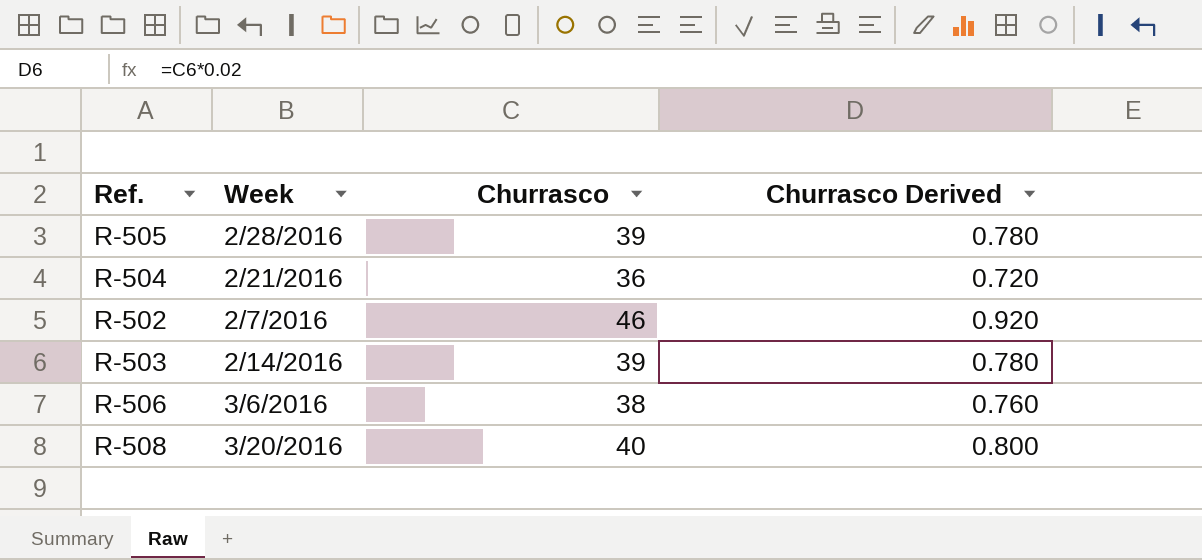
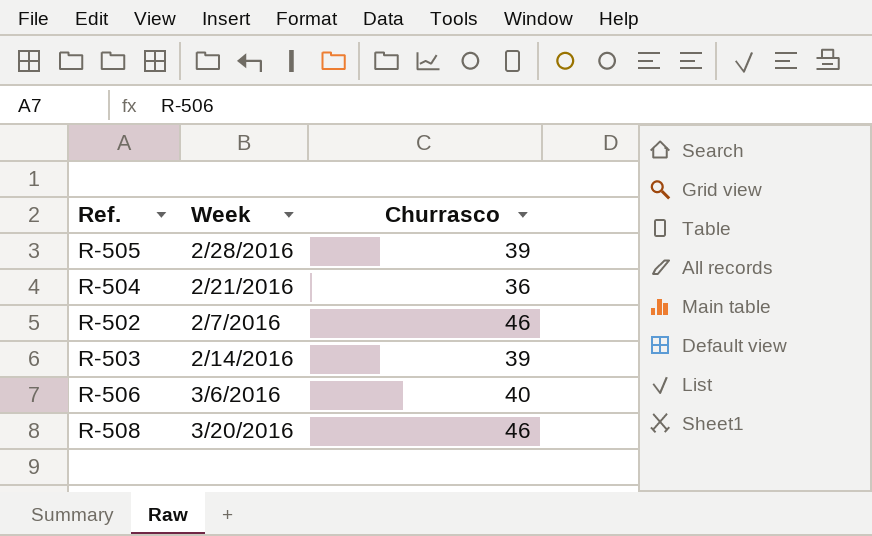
column Churrasco Derived | formula: [Churrasco] * 0.02 -> none
R-506 | Churrasco: 38 -> 40
R-508 | Churrasco: 40 -> 46

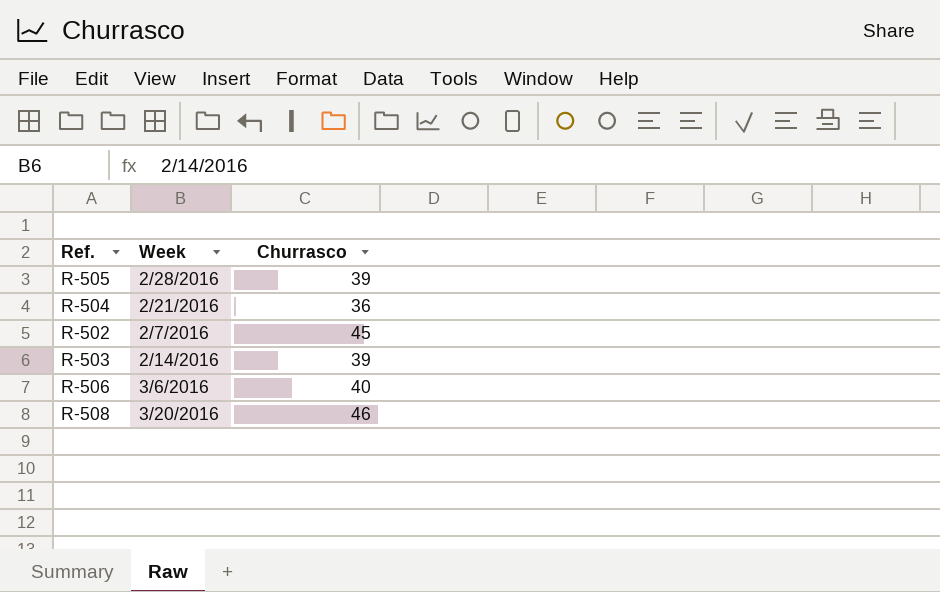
R-502 | Churrasco: 46 -> 45

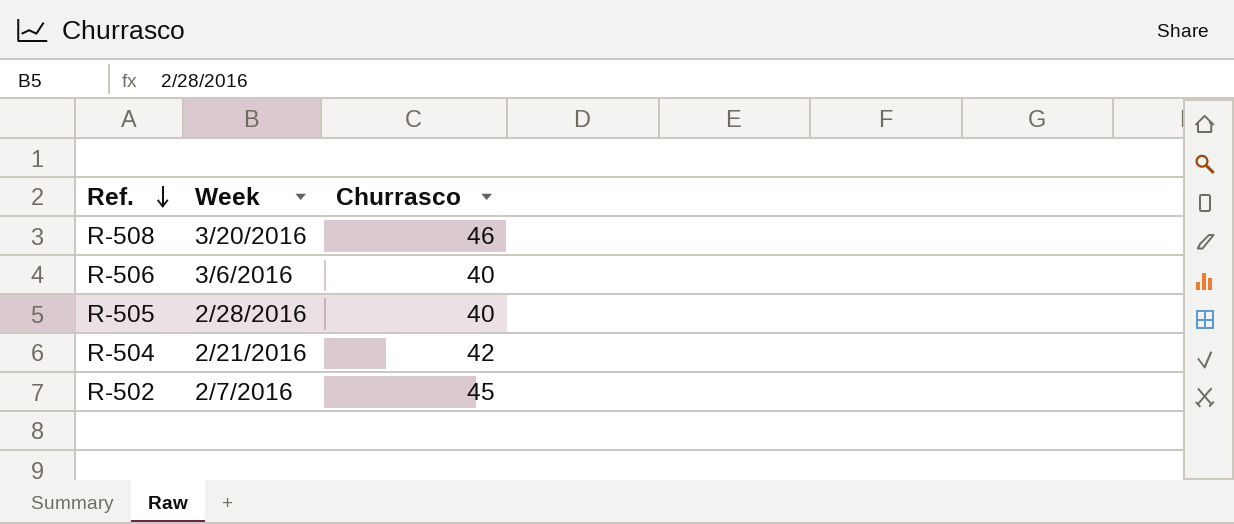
row order: none -> Ref. descending
row R-503: 2/14/2016 | 39 -> none
R-505 | Churrasco: 39 -> 40
R-504 | Churrasco: 36 -> 42

